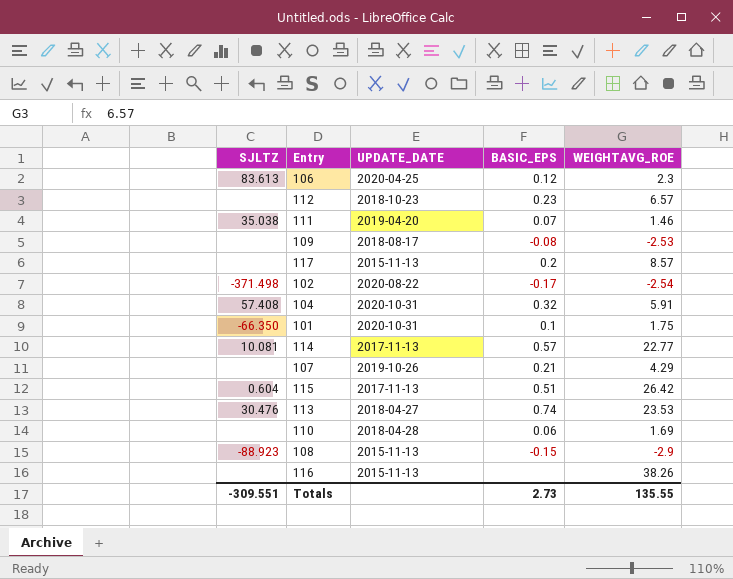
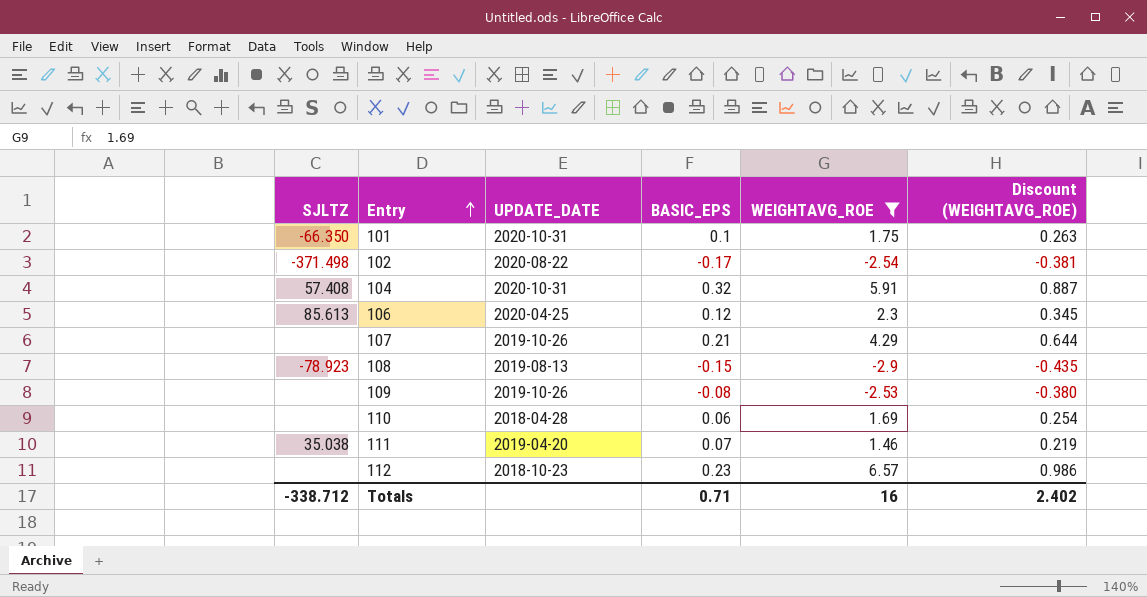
filter: none -> WEIGHTAVG_ROE <= 6.57
row order: none -> Entry ascending
column Discount (WEIGHTAVG_ROE) | formula: none -> [WEIGHTAVG_ROE] * 0.15
106 | SJLTZ: 83.613 -> 85.613
108 | SJLTZ: -88.923 -> -78.923
108 | UPDATE_DATE: 2015-11-13 -> 2019-08-13
109 | UPDATE_DATE: 2018-08-17 -> 2019-10-26
Totals | SJLTZ: -309.551 -> -338.712
Totals | BASIC_EPS: 2.73 -> 0.71
Totals | WEIGHTAVG_ROE: 135.55 -> 16

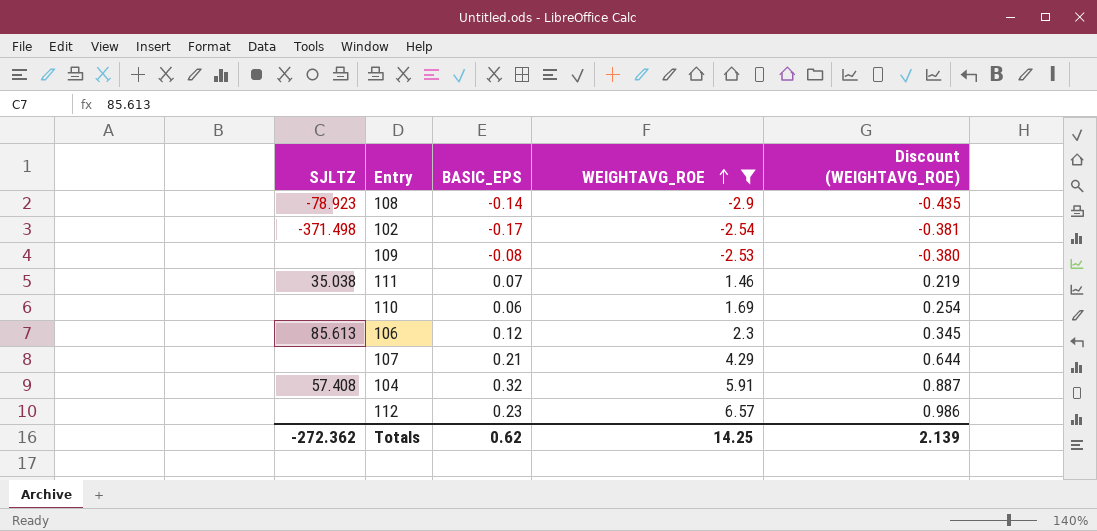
row order: Entry ascending -> WEIGHTAVG_ROE ascending
column UPDATE_DATE | position: 3 -> none
row 101: -66.350 | 2020-10-31 | 0.1 | 1.75 | 0.263 -> none
108 | BASIC_EPS: -0.15 -> -0.14
Totals | SJLTZ: -338.712 -> -272.362
Totals | BASIC_EPS: 0.71 -> 0.62
Totals | WEIGHTAVG_ROE: 16 -> 14.25
Totals | Discount (WEIGHTAVG_ROE): 2.402 -> 2.139

